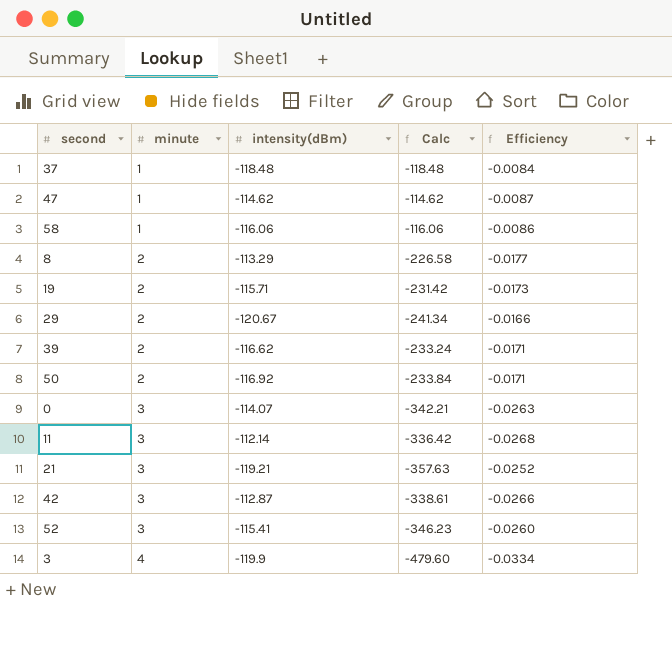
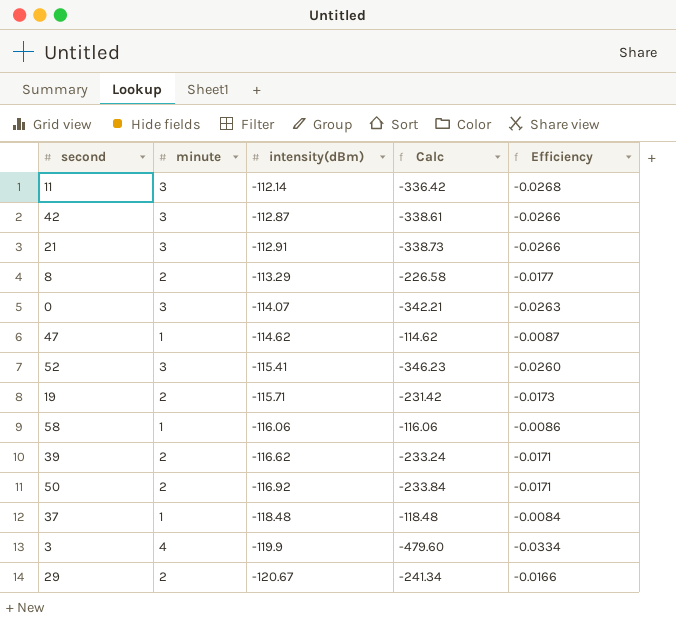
row order: minute ascending -> intensity(dBm) descending
21 | intensity(dBm): -119.21 -> -112.91
21 | Calc: -357.63 -> -338.73
21 | Efficiency: -0.0252 -> -0.0266

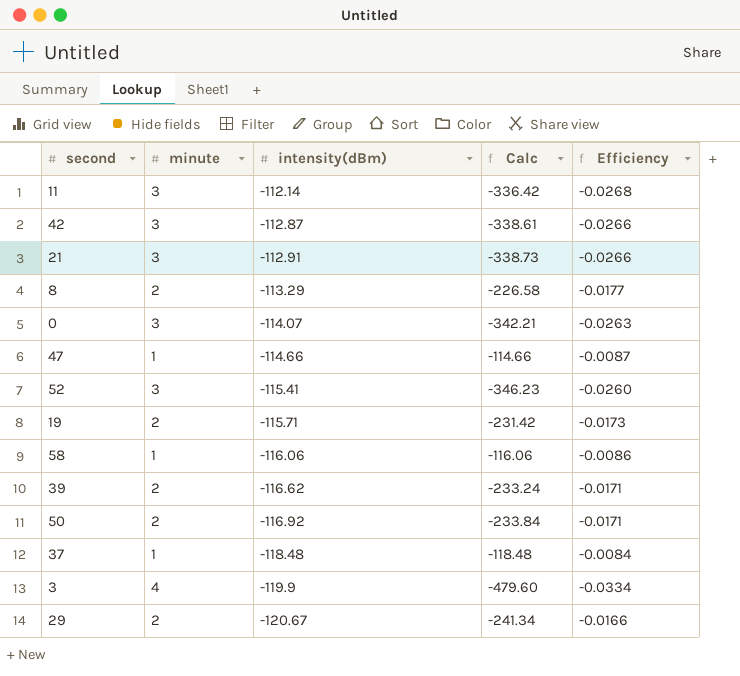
47 | intensity(dBm): -114.62 -> -114.66
47 | Calc: -114.62 -> -114.66

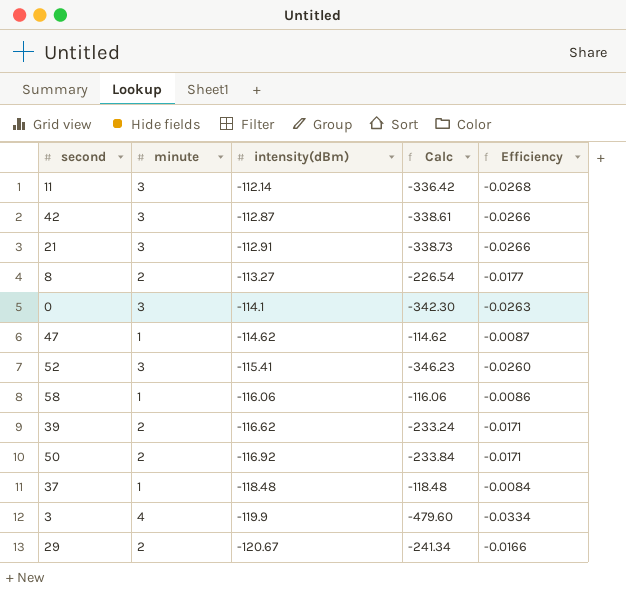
row 19: 2 | -115.71 | -231.42 | -0.0173 -> none
8 | intensity(dBm): -113.29 -> -113.27
8 | Calc: -226.58 -> -226.54
0 | intensity(dBm): -114.07 -> -114.1
0 | Calc: -342.21 -> -342.30
47 | intensity(dBm): -114.66 -> -114.62
47 | Calc: -114.66 -> -114.62

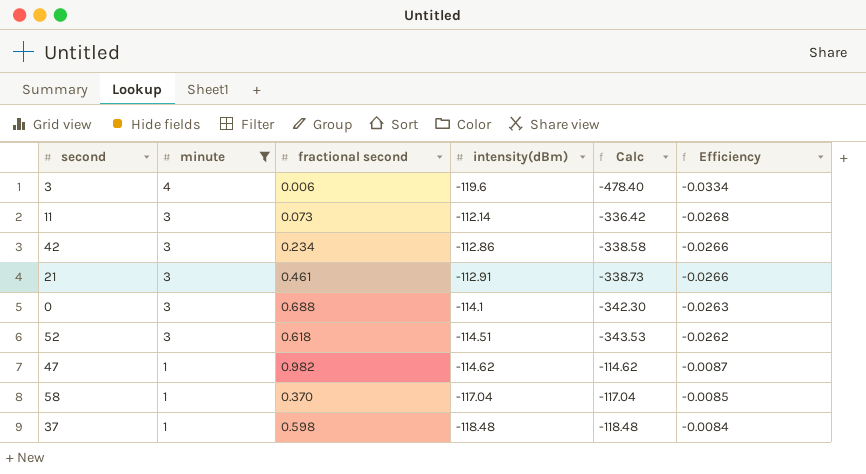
filter: none -> minute != 2
row order: intensity(dBm) descending -> minute descending
column fractional second | position: none -> 3
3 | intensity(dBm): -119.9 -> -119.6
3 | Calc: -479.60 -> -478.40
42 | intensity(dBm): -112.87 -> -112.86
42 | Calc: -338.61 -> -338.58
52 | intensity(dBm): -115.41 -> -114.51
52 | Calc: -346.23 -> -343.53
52 | Efficiency: -0.0260 -> -0.0262
58 | intensity(dBm): -116.06 -> -117.04
58 | Calc: -116.06 -> -117.04
58 | Efficiency: -0.0086 -> -0.0085

